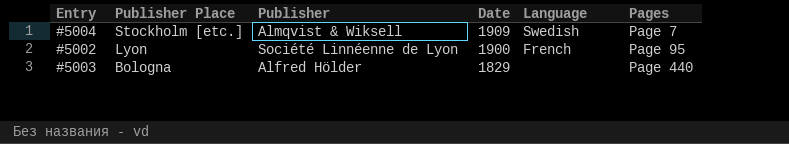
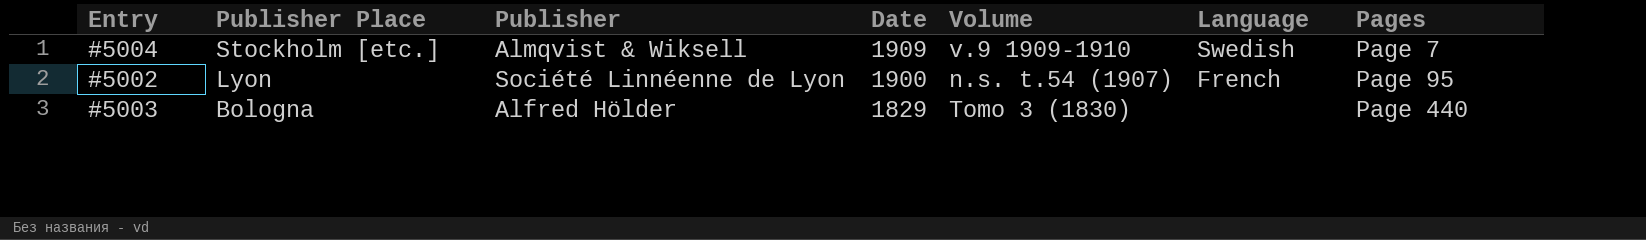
column Volume | position: none -> 5

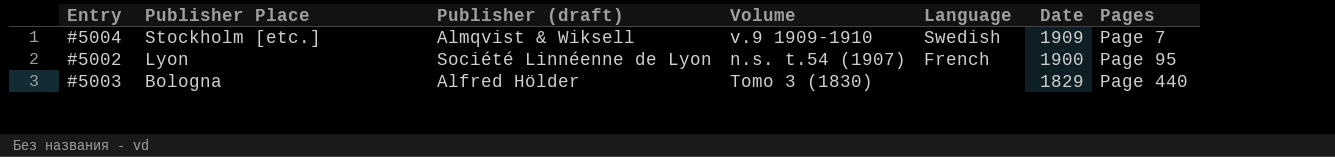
column name: Publisher -> Publisher (draft)
column Date | position: 4 -> 6

